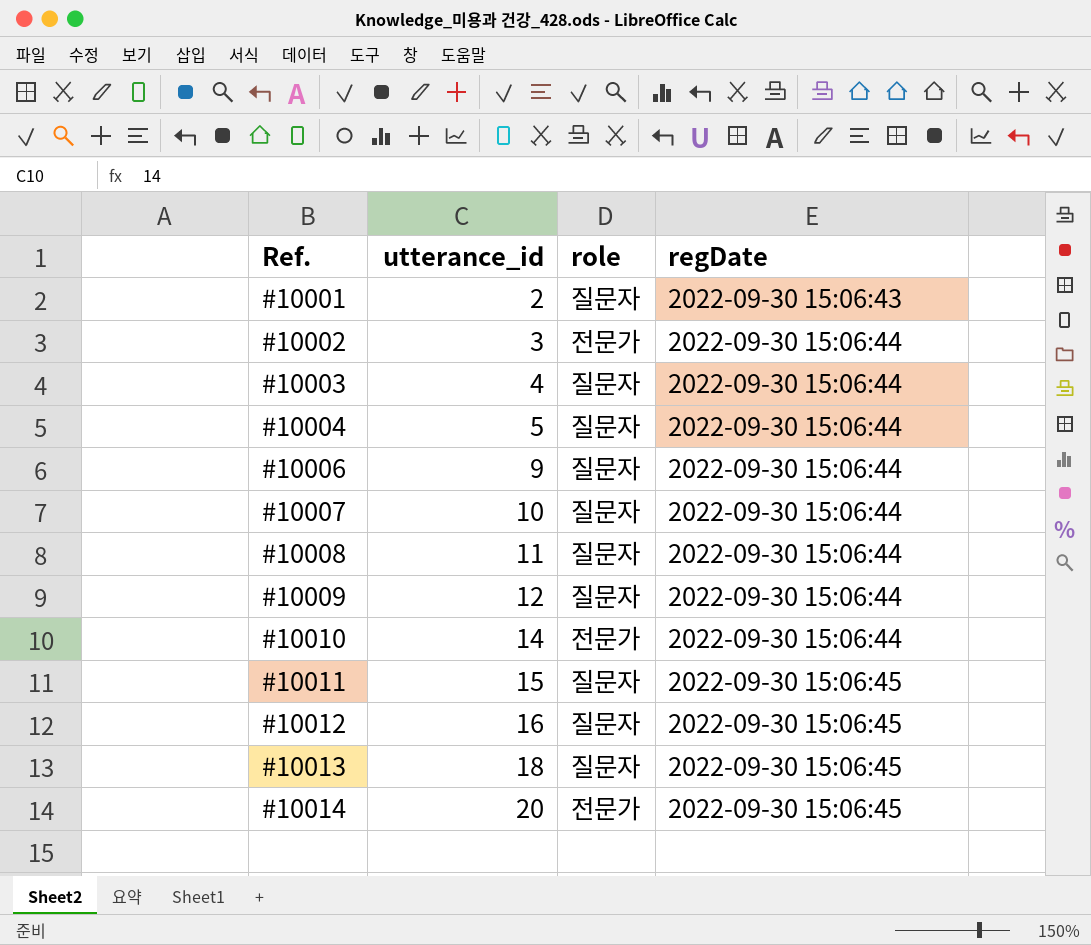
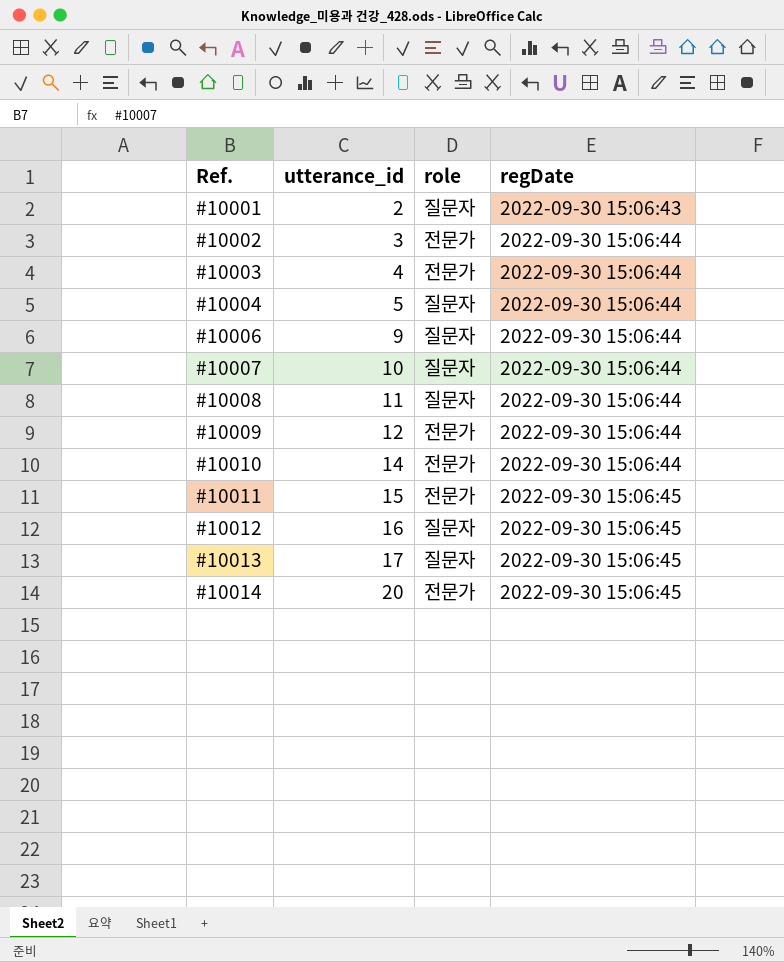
#10003 | role: 질문자 -> 전문가
#10009 | role: 질문자 -> 전문가
#10011 | role: 질문자 -> 전문가
#10013 | utterance_id: 18 -> 17

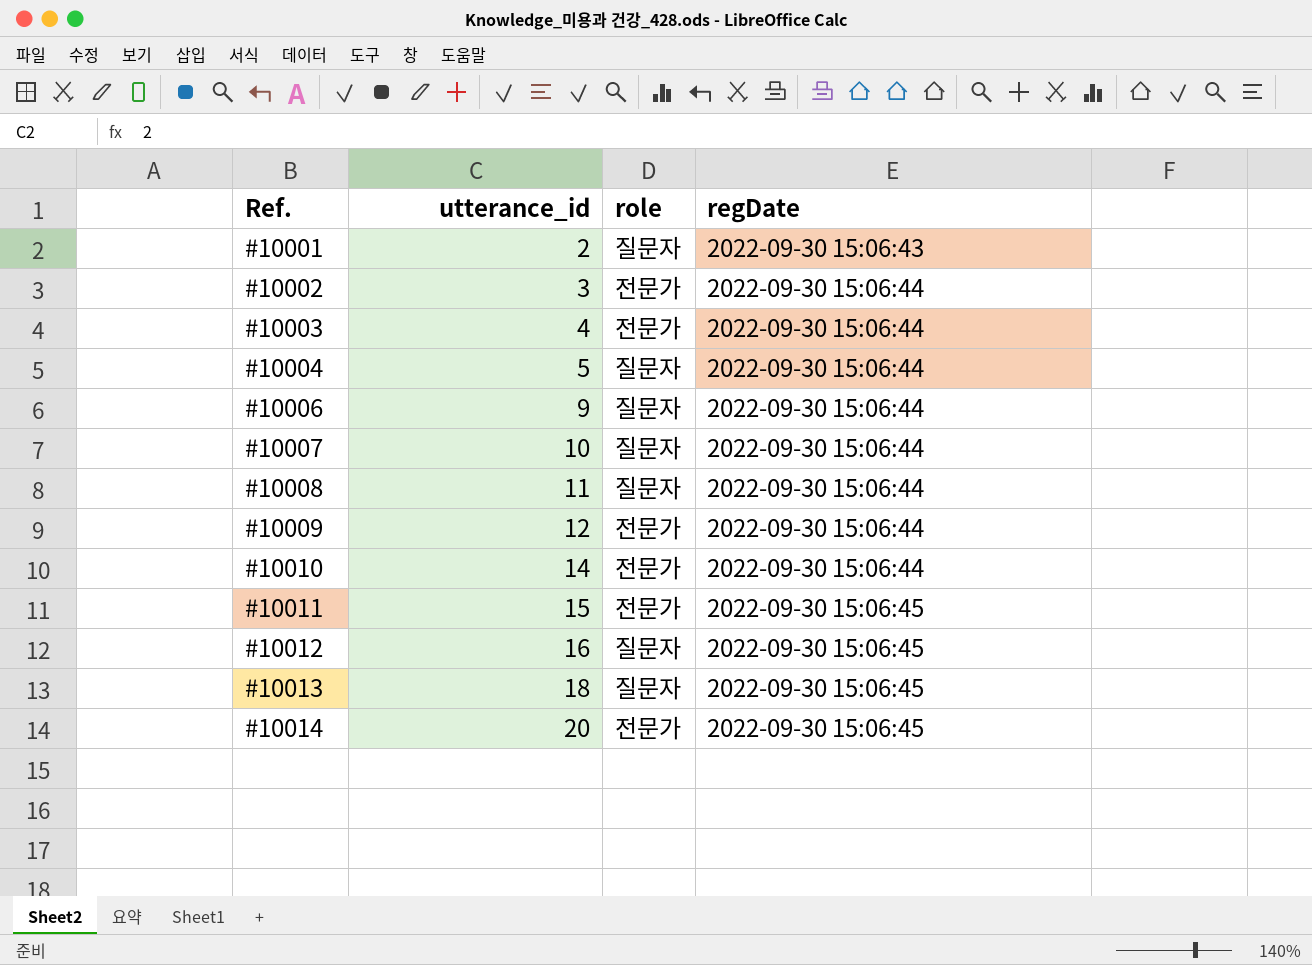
#10013 | utterance_id: 17 -> 18

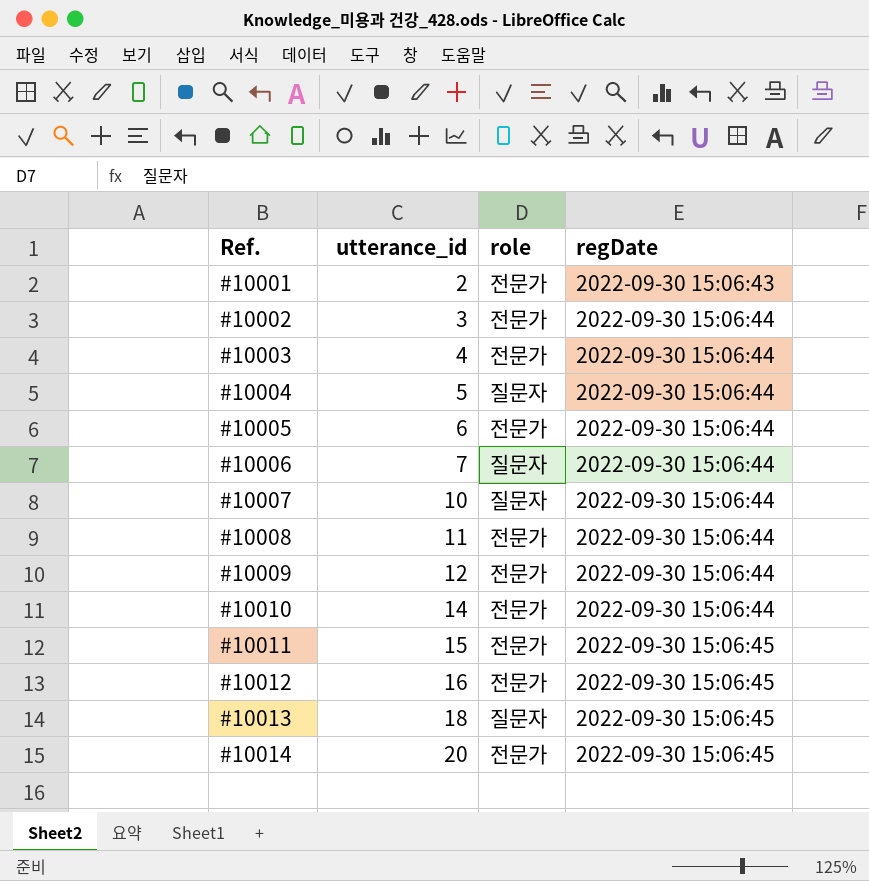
#10001 | role: 질문자 -> 전문가
row #10005: none -> 6 | 전문가 | 2022-09-30 15:06:44
#10006 | utterance_id: 9 -> 7
#10008 | role: 질문자 -> 전문가
#10012 | role: 질문자 -> 전문가

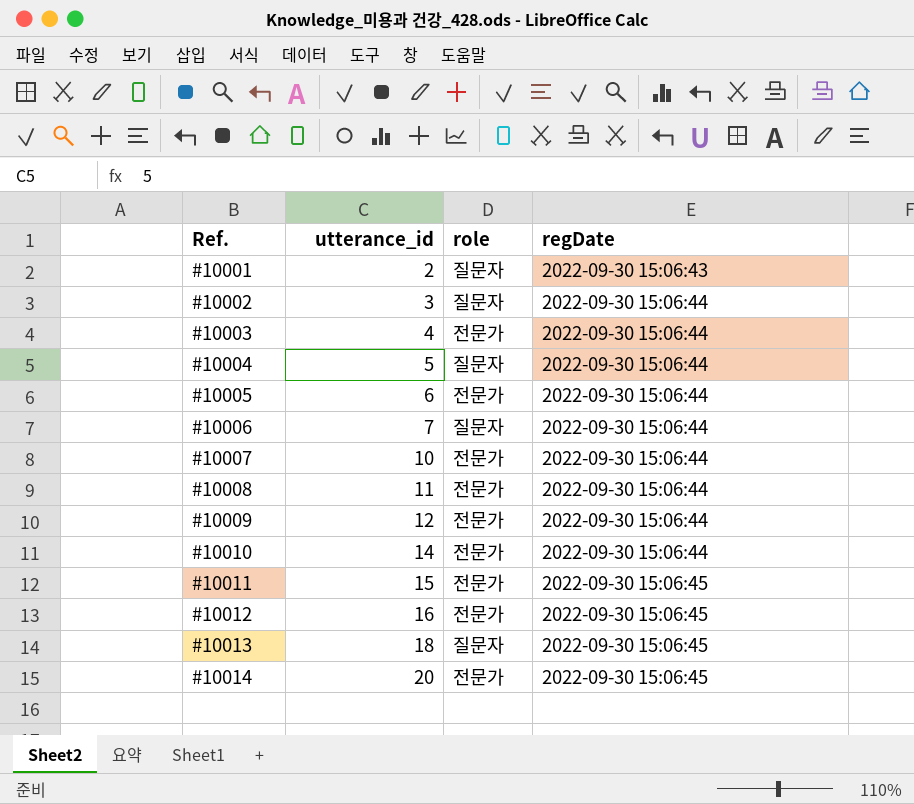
#10001 | role: 전문가 -> 질문자
#10002 | role: 전문가 -> 질문자
#10007 | role: 질문자 -> 전문가

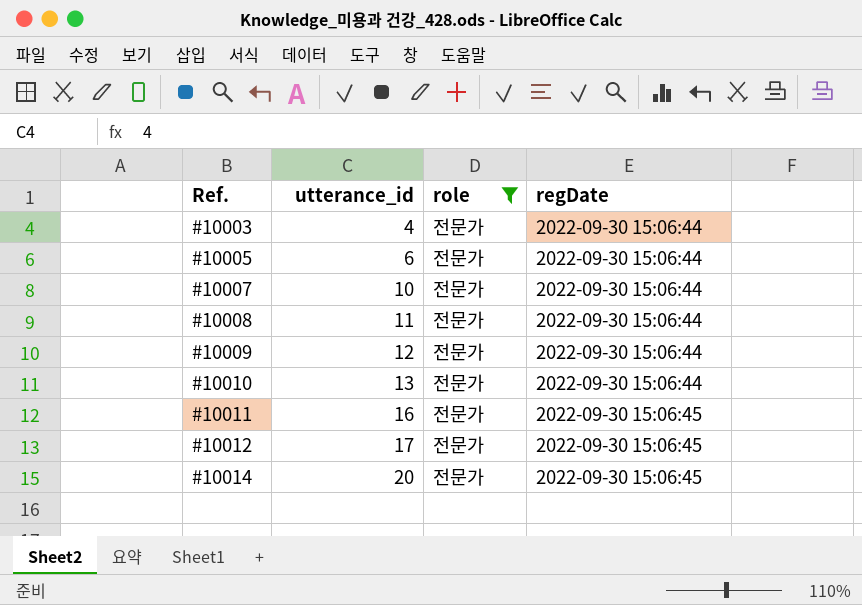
filter: none -> role = 전문가
#10010 | utterance_id: 14 -> 13
#10011 | utterance_id: 15 -> 16
#10012 | utterance_id: 16 -> 17

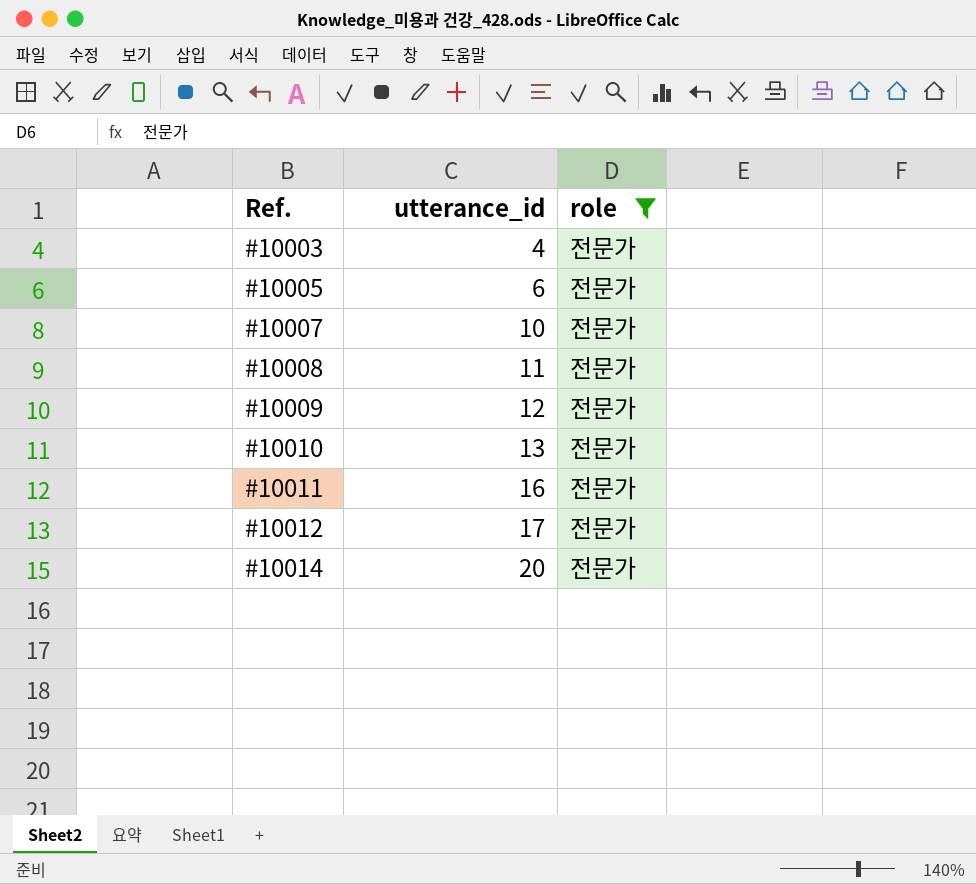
column regDate | position: 4 -> none

